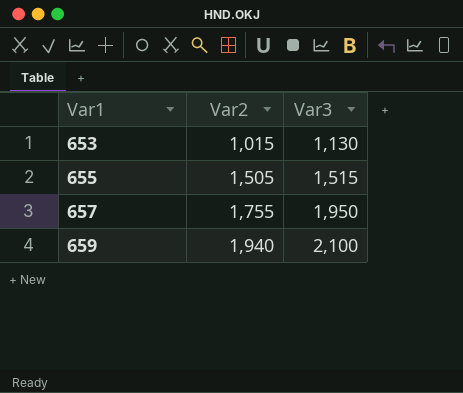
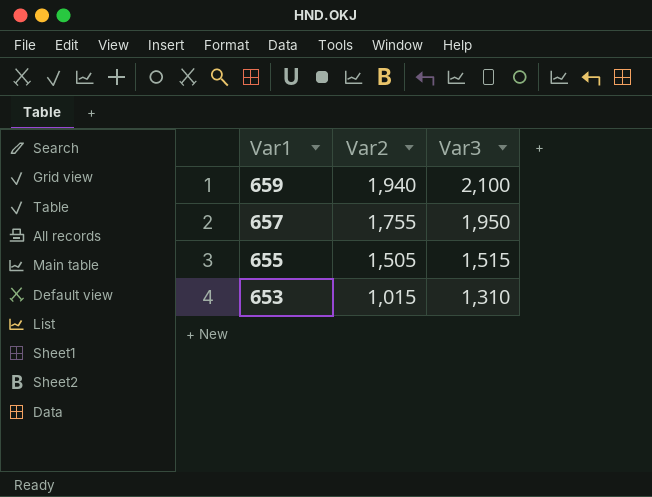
row order: Var1 ascending -> Var1 descending
653 | Var3: 1,130 -> 1,310

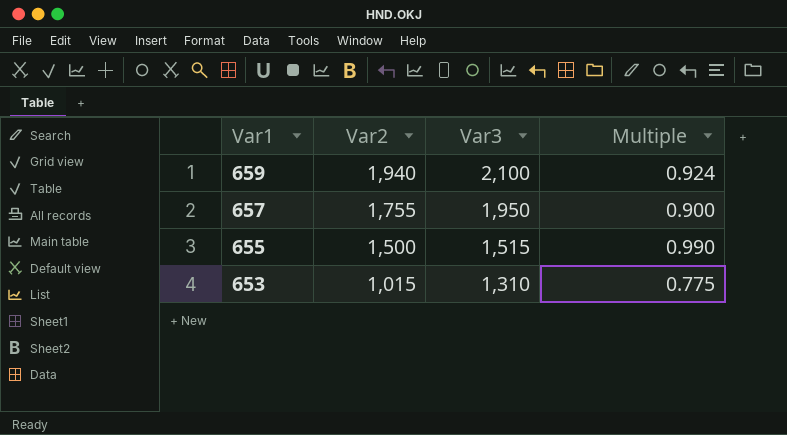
column Multiple | formula: none -> [Var2] / [Var3]
655 | Var2: 1,505 -> 1,500

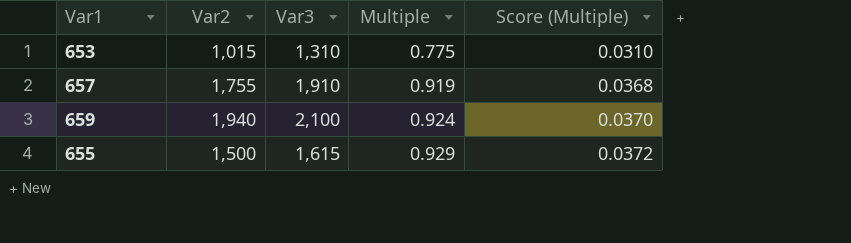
row order: Var1 descending -> Multiple ascending
column Score (Multiple) | formula: none -> [Multiple] * 0.04
657 | Var3: 1,950 -> 1,910
657 | Multiple: 0.900 -> 0.919
655 | Var3: 1,515 -> 1,615
655 | Multiple: 0.990 -> 0.929

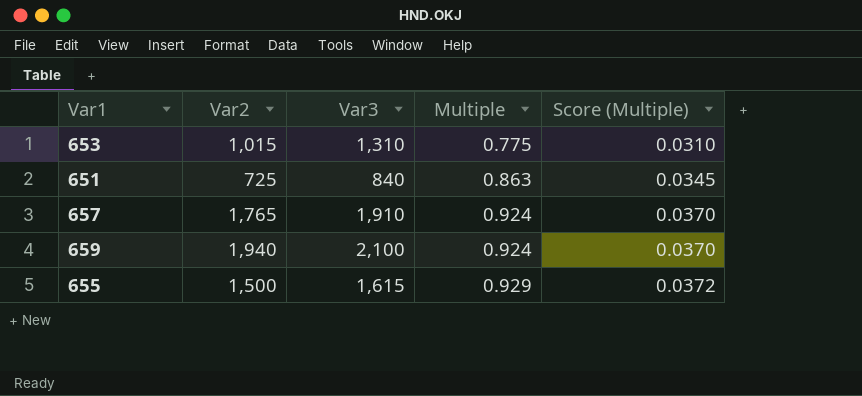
row 651: none -> 725 | 840 | 0.863 | 0.0345
657 | Var2: 1,755 -> 1,765
657 | Multiple: 0.919 -> 0.924
657 | Score (Multiple): 0.0368 -> 0.0370

